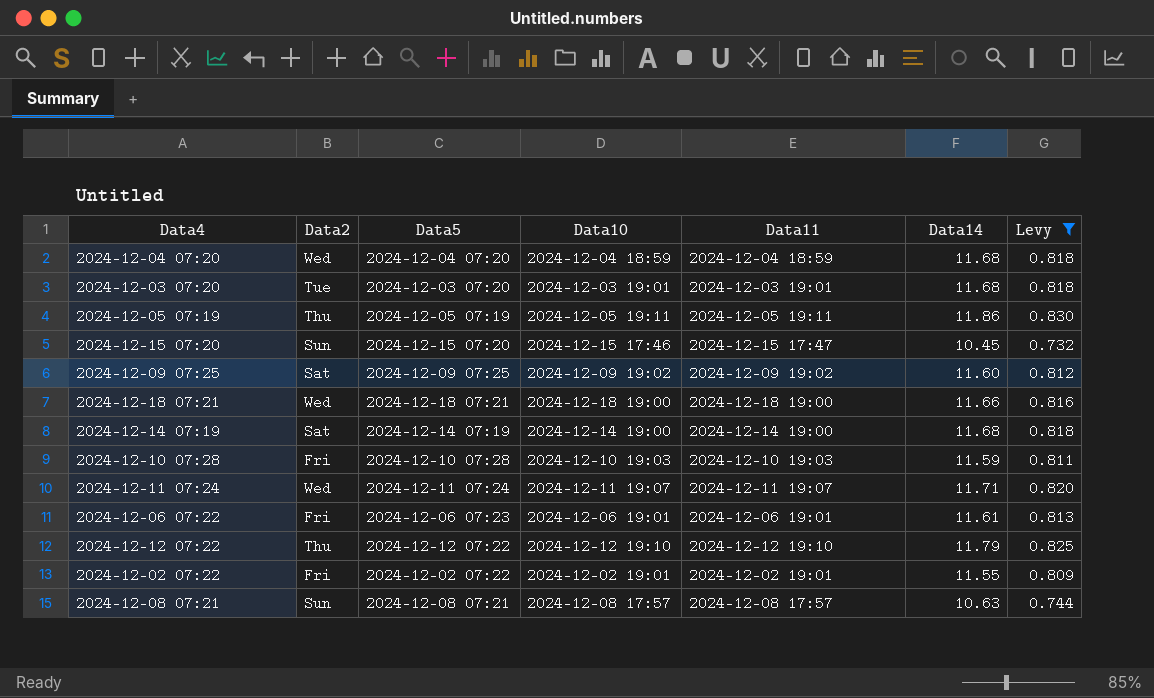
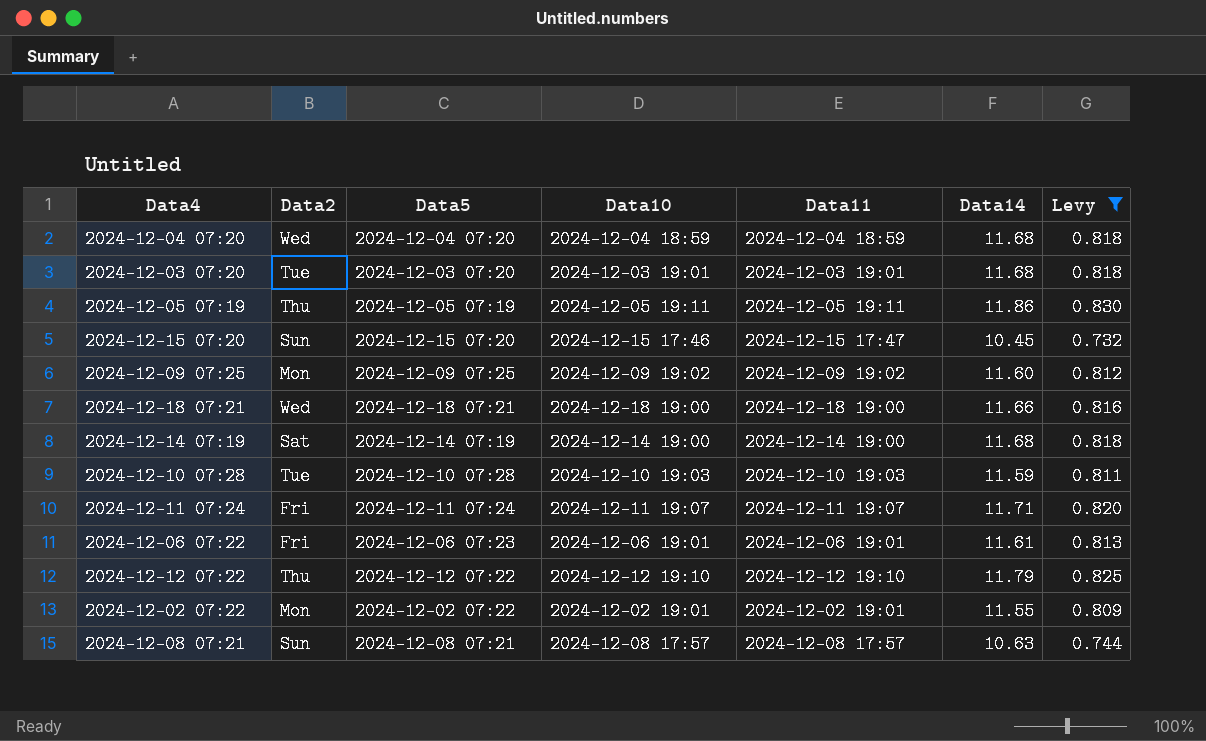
2024-12-09 07:25 | Data2: Sat -> Mon
2024-12-10 07:28 | Data2: Fri -> Tue
2024-12-11 07:24 | Data2: Wed -> Fri
2024-12-02 07:22 | Data2: Fri -> Mon

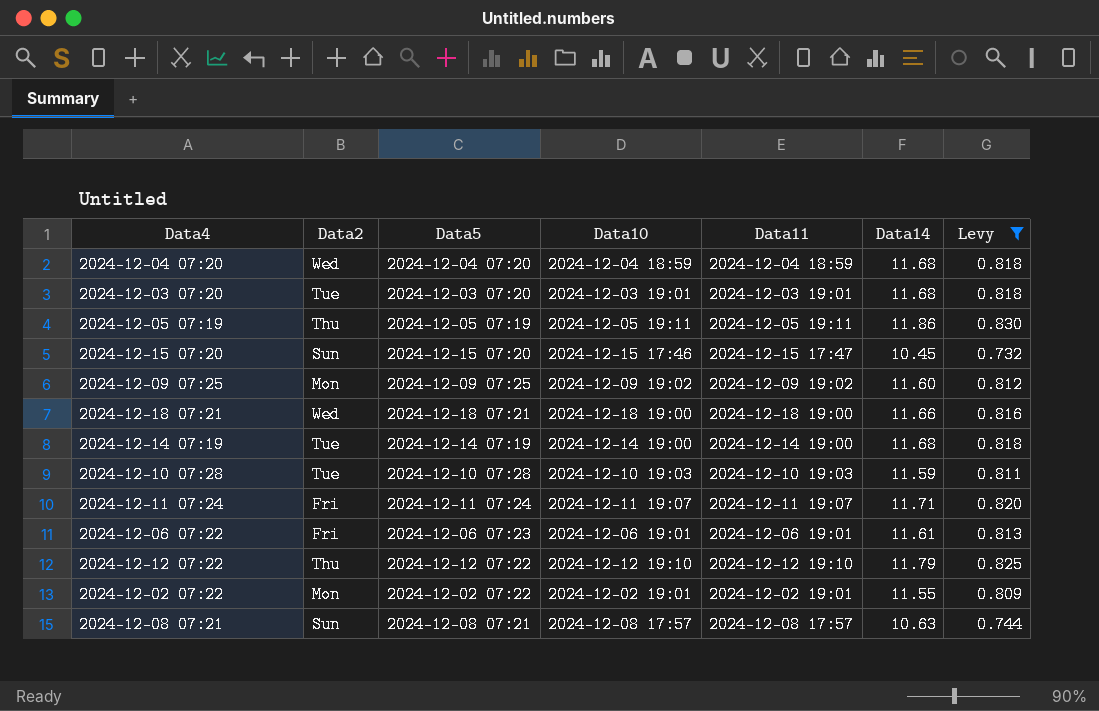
2024-12-14 07:19 | Data2: Sat -> Tue

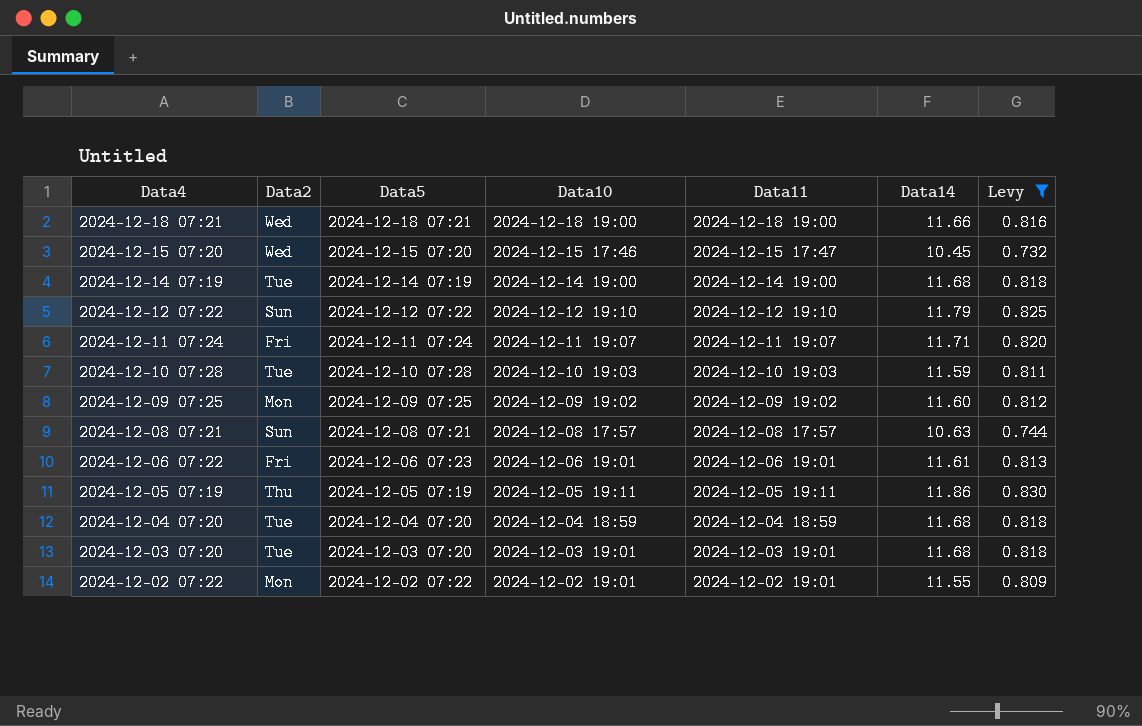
row order: none -> Data4 descending
2024-12-15 07:20 | Data2: Sun -> Wed
2024-12-12 07:22 | Data2: Thu -> Sun
2024-12-04 07:20 | Data2: Wed -> Tue

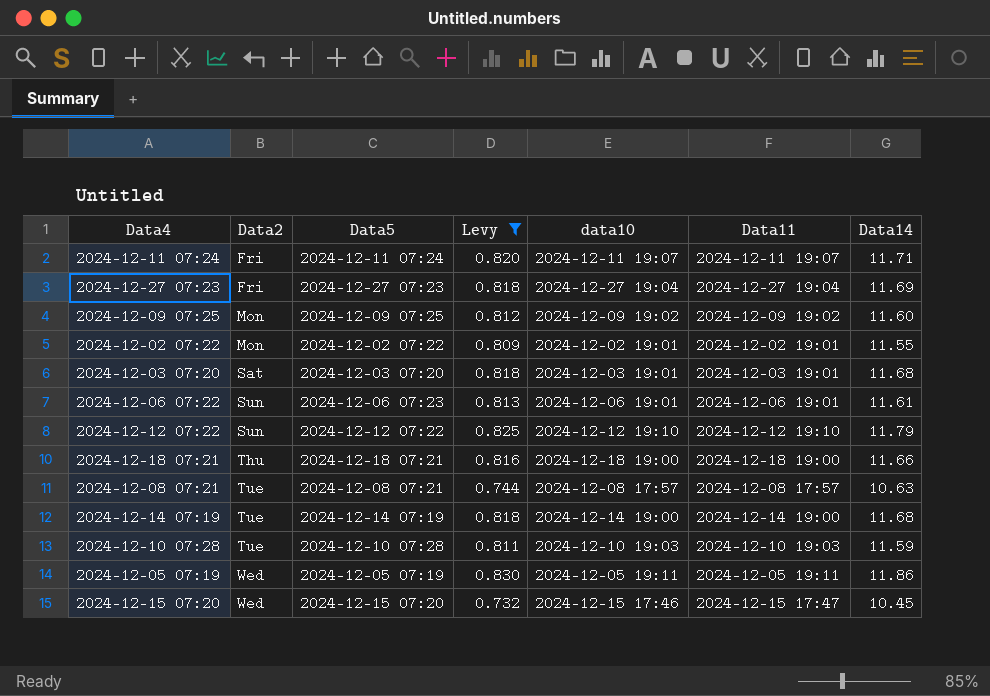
row order: Data4 descending -> Data2 ascending
column Levy | position: 7 -> 4
column name: Data10 -> data10
row 2024-12-04 07:20: Tue | 2024-12-04 07:20 | 2024-12-04 18:59 | 2024-12-04 18:59 | 11.68 | 0.818 -> none
row 2024-12-27 07:23: none -> Fri | 2024-12-27 07:23 | 0.818 | 2024-12-27 19:04 | 2024-12-27 19:04 | 11.69
2024-12-03 07:20 | Data2: Tue -> Sat
2024-12-06 07:22 | Data2: Fri -> Sun
2024-12-18 07:21 | Data2: Wed -> Thu
2024-12-08 07:21 | Data2: Sun -> Tue
2024-12-05 07:19 | Data2: Thu -> Wed

